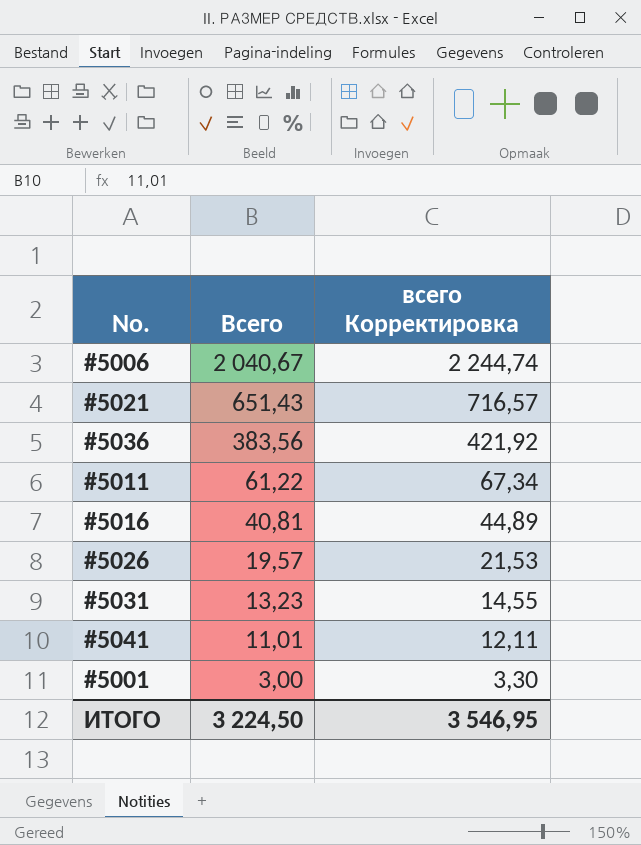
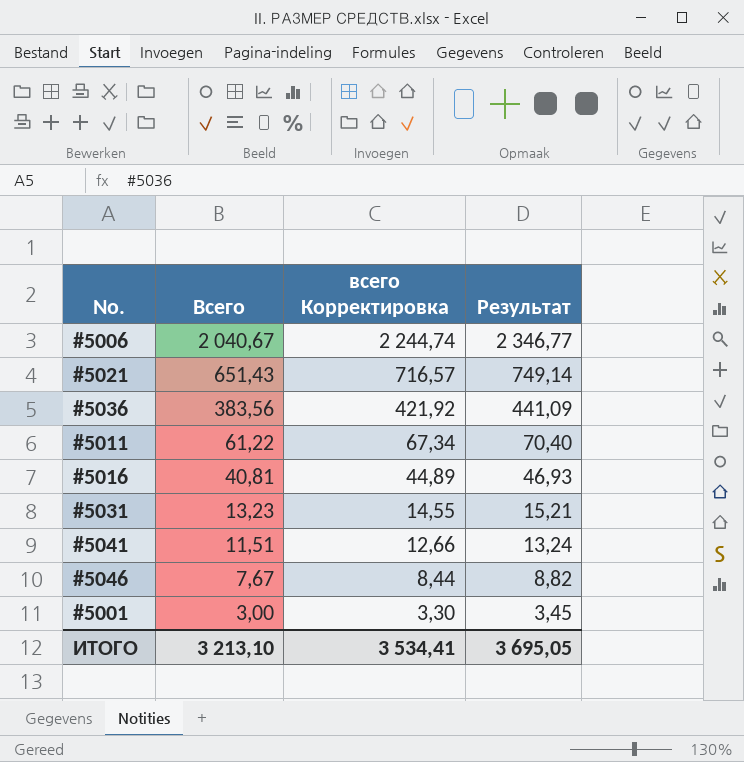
column Результат | formula: none -> [Всего] * 1,15
row #5026: 19,57 | 21,53 -> none
#5041 | Всего: 11,01 -> 11,51
#5041 | всего Корректировка: 12,11 -> 12,66
row #5046: none -> 7,67 | 8,44 | 8,82
ИТОГО | Всего: 3 224,50 -> 3 213,10
ИТОГО | всего Корректировка: 3 546,95 -> 3 534,41

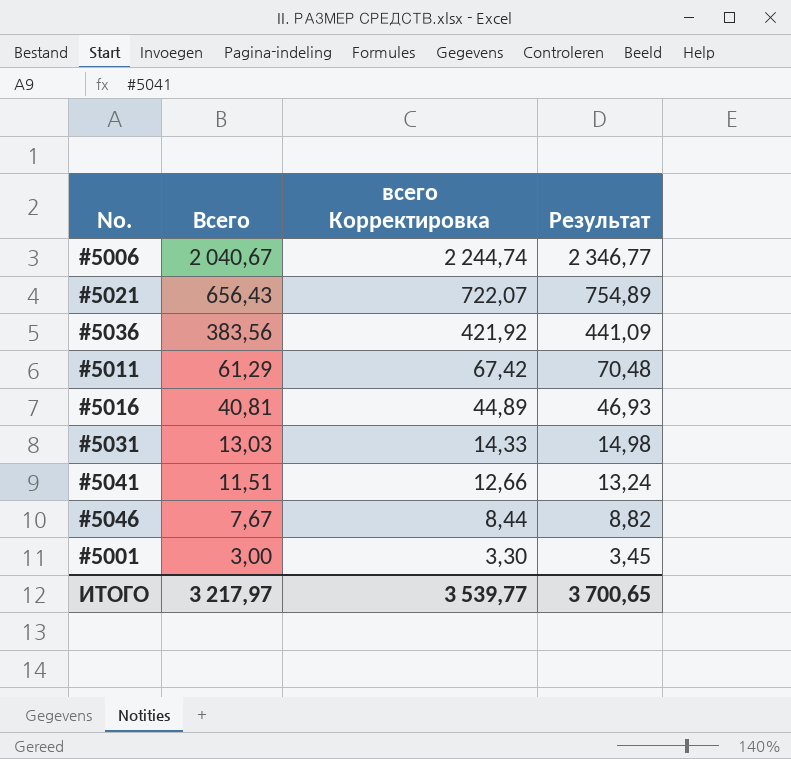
#5021 | Всего: 651,43 -> 656,43
#5021 | всего Корректировка: 716,57 -> 722,07
#5021 | Результат: 749,14 -> 754,89
#5011 | Всего: 61,22 -> 61,29
#5011 | всего Корректировка: 67,34 -> 67,42
#5011 | Результат: 70,40 -> 70,48
#5031 | Всего: 13,23 -> 13,03
#5031 | всего Корректировка: 14,55 -> 14,33
#5031 | Результат: 15,21 -> 14,98
ИТОГО | Всего: 3 213,10 -> 3 217,97
ИТОГО | всего Корректировка: 3 534,41 -> 3 539,77
ИТОГО | Результат: 3 695,05 -> 3 700,65

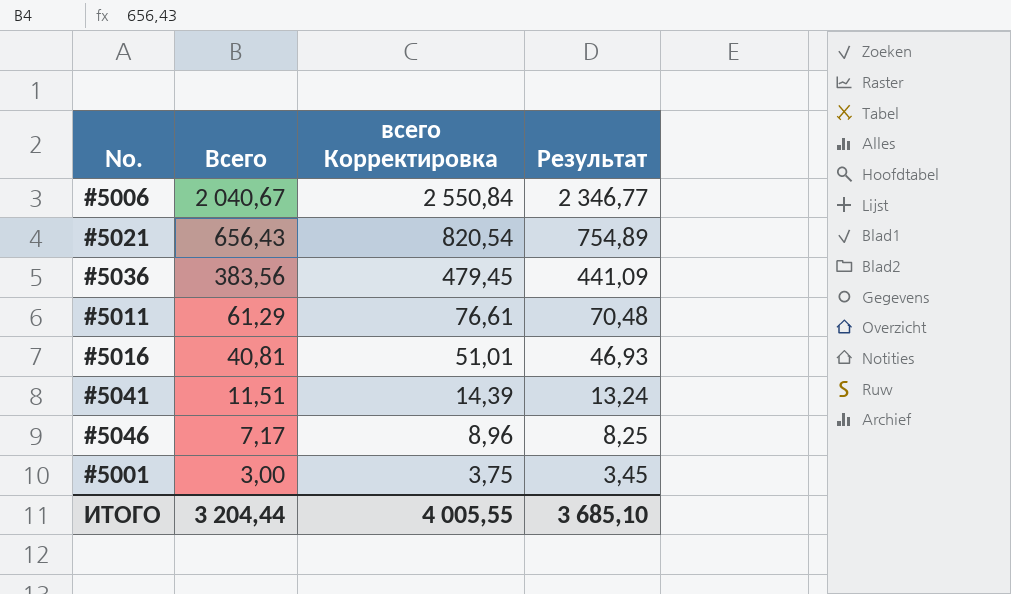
column всего Корректировка | formula: [Всего] * 1,1 -> [Всего] * 1,25
row #5031: 13,03 | 14,33 | 14,98 -> none
#5046 | Всего: 7,67 -> 7,17
#5046 | Результат: 8,82 -> 8,25
ИТОГО | Всего: 3 217,97 -> 3 204,44
ИТОГО | всего Корректировка: 3 539,77 -> 4 005,55
ИТОГО | Результат: 3 700,65 -> 3 685,10

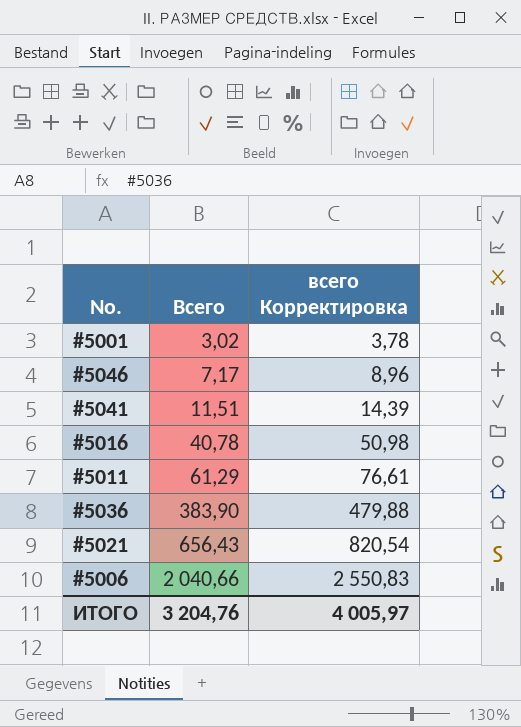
row order: Всего descending -> Всего ascending
column Результат | formula: [Всего] * 1,15 -> none
#5001 | Всего: 3,00 -> 3,02
#5001 | всего Корректировка: 3,75 -> 3,78
#5016 | Всего: 40,81 -> 40,78
#5016 | всего Корректировка: 51,01 -> 50,98
#5036 | Всего: 383,56 -> 383,90
#5036 | всего Корректировка: 479,45 -> 479,88
#5006 | Всего: 2 040,67 -> 2 040,66
#5006 | всего Корректировка: 2 550,84 -> 2 550,83
ИТОГО | Всего: 3 204,44 -> 3 204,76
ИТОГО | всего Корректировка: 4 005,55 -> 4 005,97

